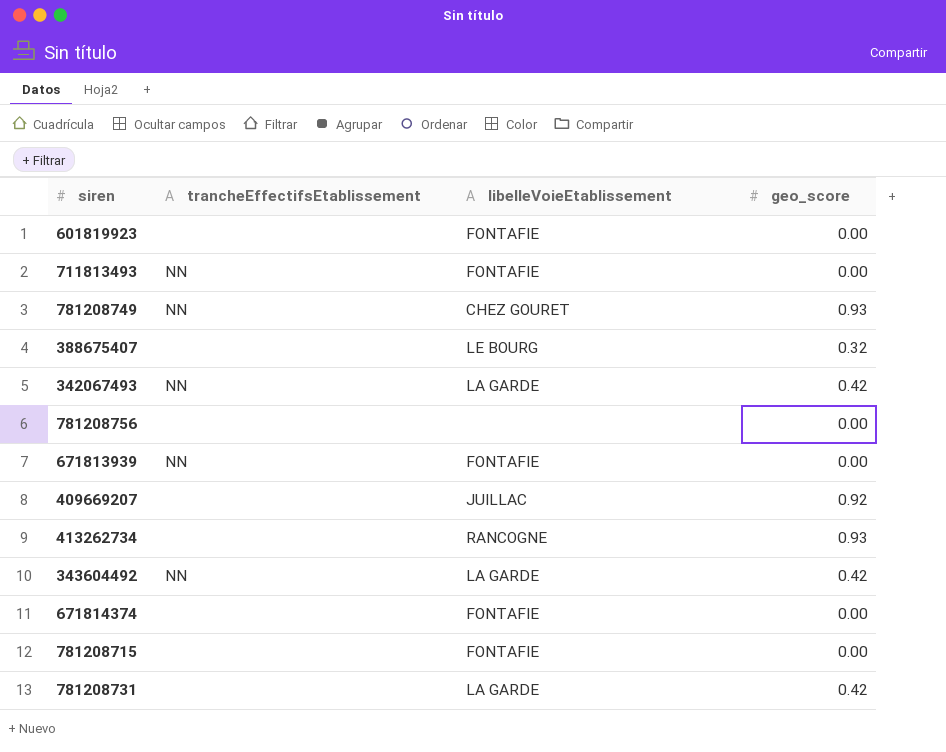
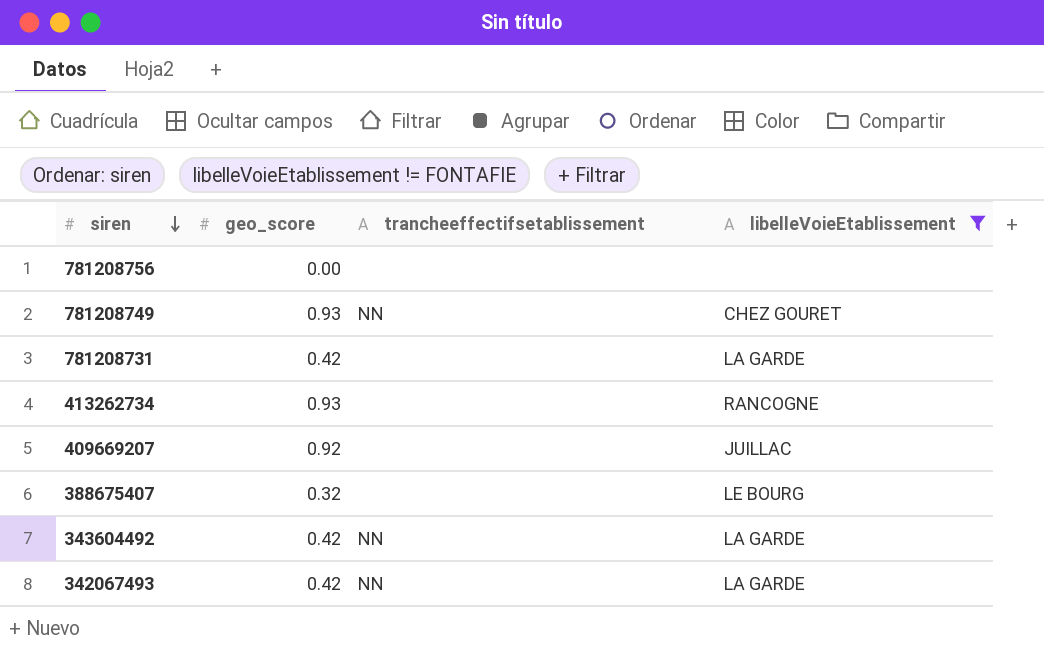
filter: none -> libelleVoieEtablissement != FONTAFIE
row order: none -> siren descending
column geo_score | position: 4 -> 2
column name: trancheEffectifsEtablissement -> trancheeffectifsetablissement

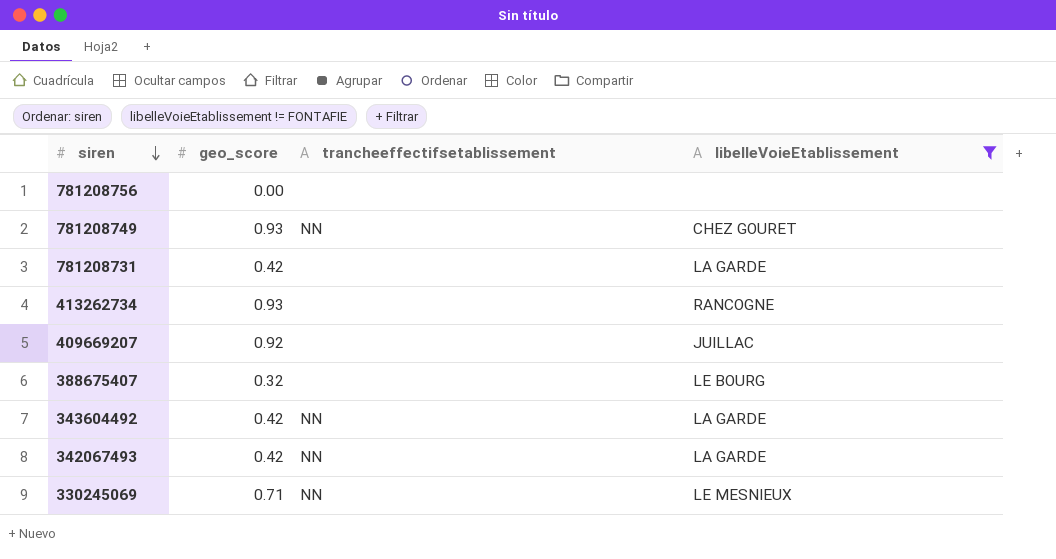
row 330245069: none -> 0.71 | NN | LE MESNIEUX

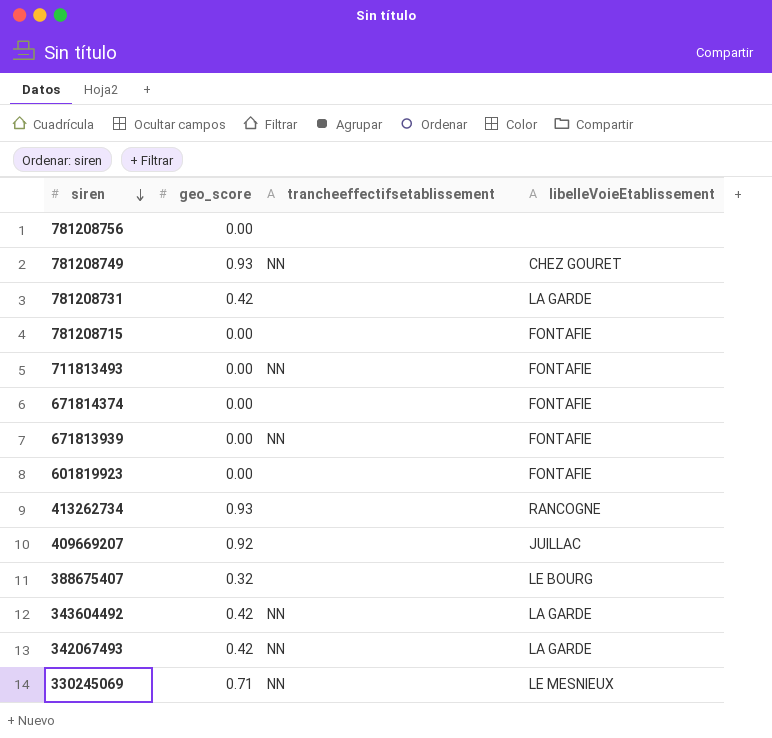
filter: libelleVoieEtablissement != FONTAFIE -> none

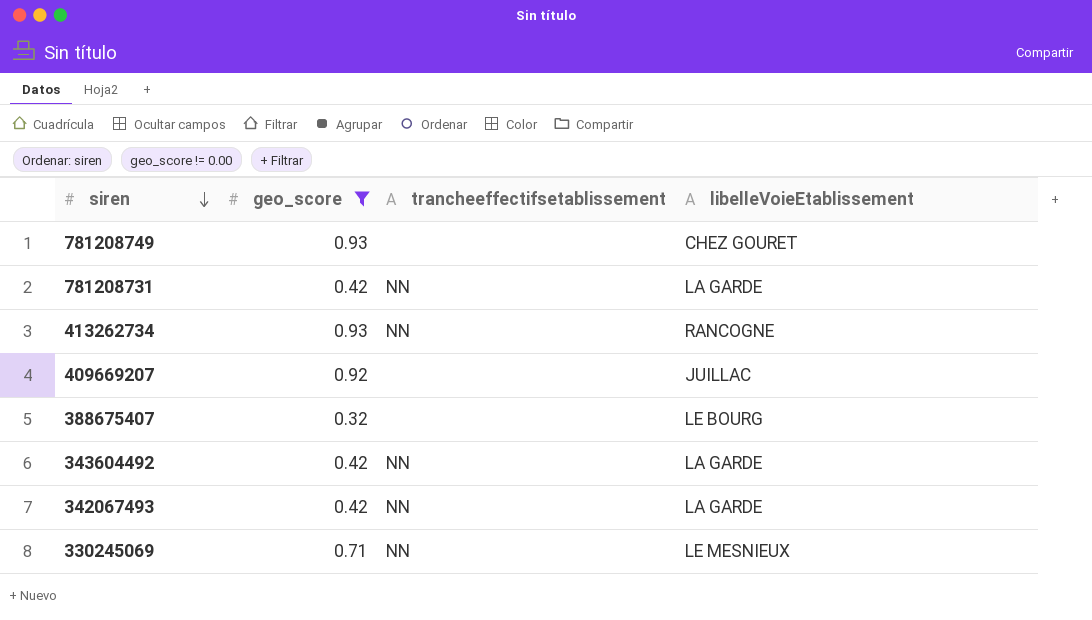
filter: none -> geo_score != 0.00
781208749 | trancheeffectifsetablissement: NN -> none
781208731 | trancheeffectifsetablissement: none -> NN
413262734 | trancheeffectifsetablissement: none -> NN

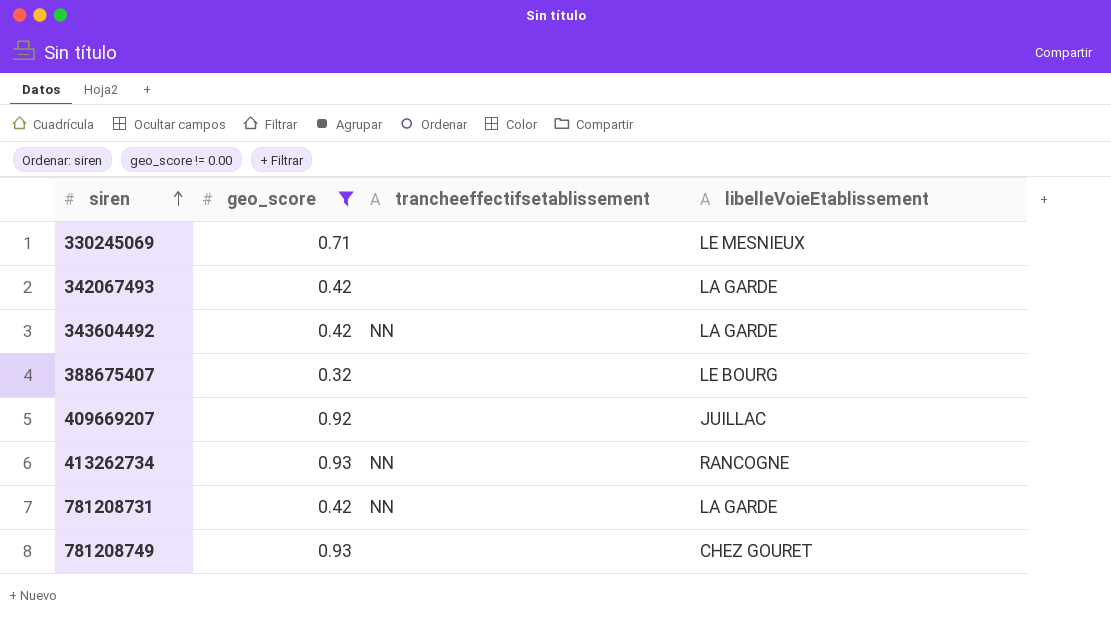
row order: siren descending -> siren ascending
330245069 | trancheeffectifsetablissement: NN -> none
342067493 | trancheeffectifsetablissement: NN -> none

